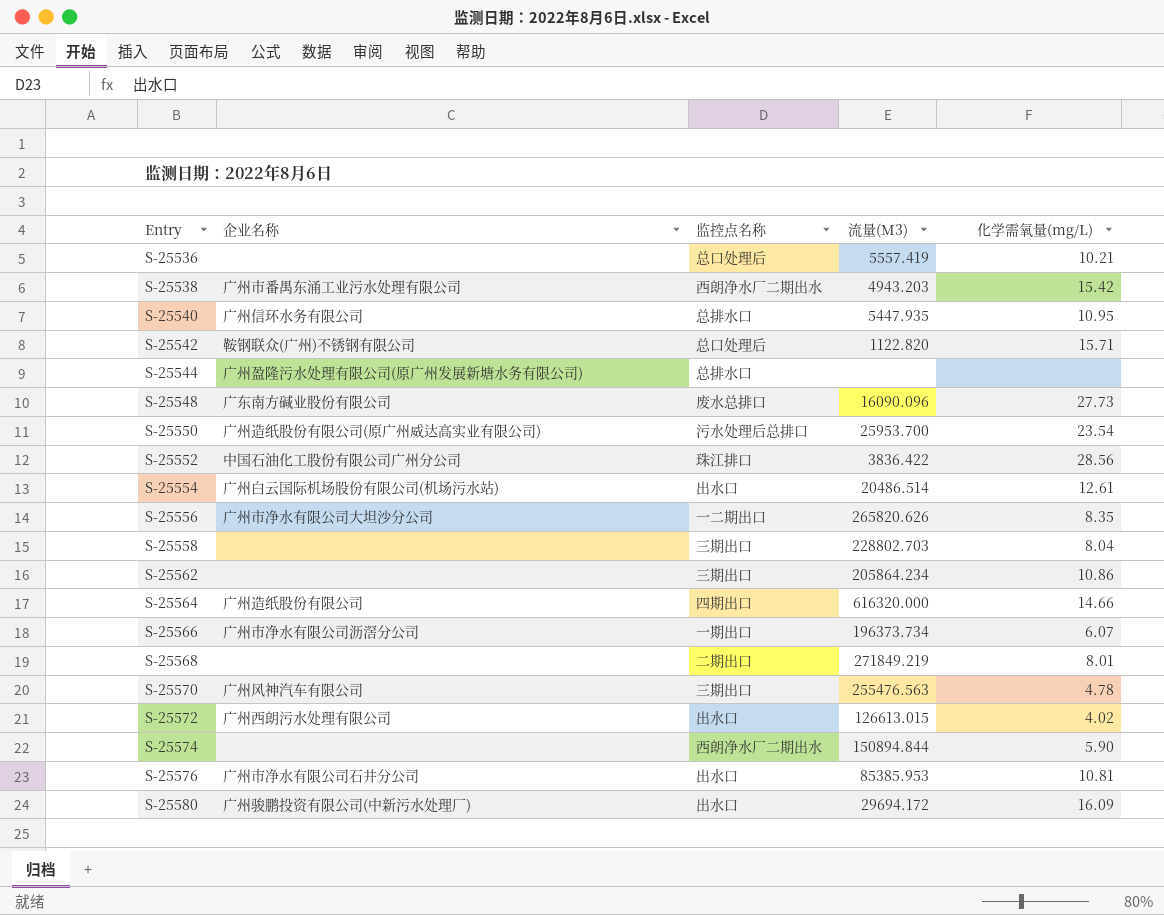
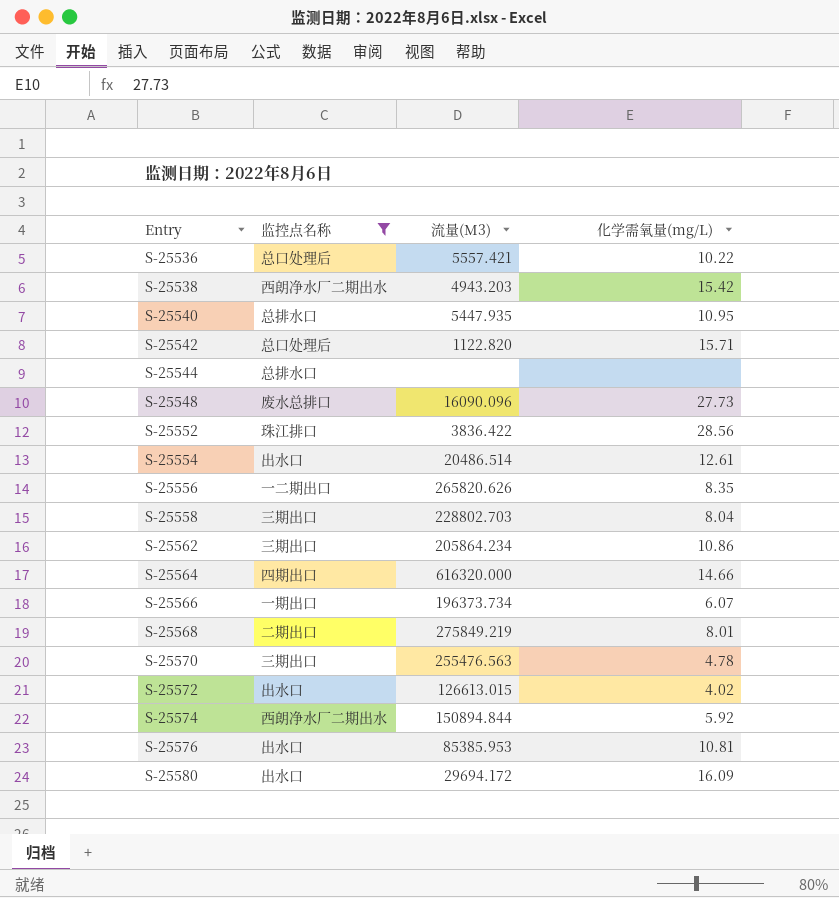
filter: none -> 监控点名称 != 污水处理后总排口
column 企业名称 | position: 2 -> none
S-25536 | 流量(M3): 5557.419 -> 5557.421
S-25536 | 化学需氧量(mg/L): 10.21 -> 10.22
S-25568 | 流量(M3): 271849.219 -> 275849.219
S-25574 | 化学需氧量(mg/L): 5.90 -> 5.92

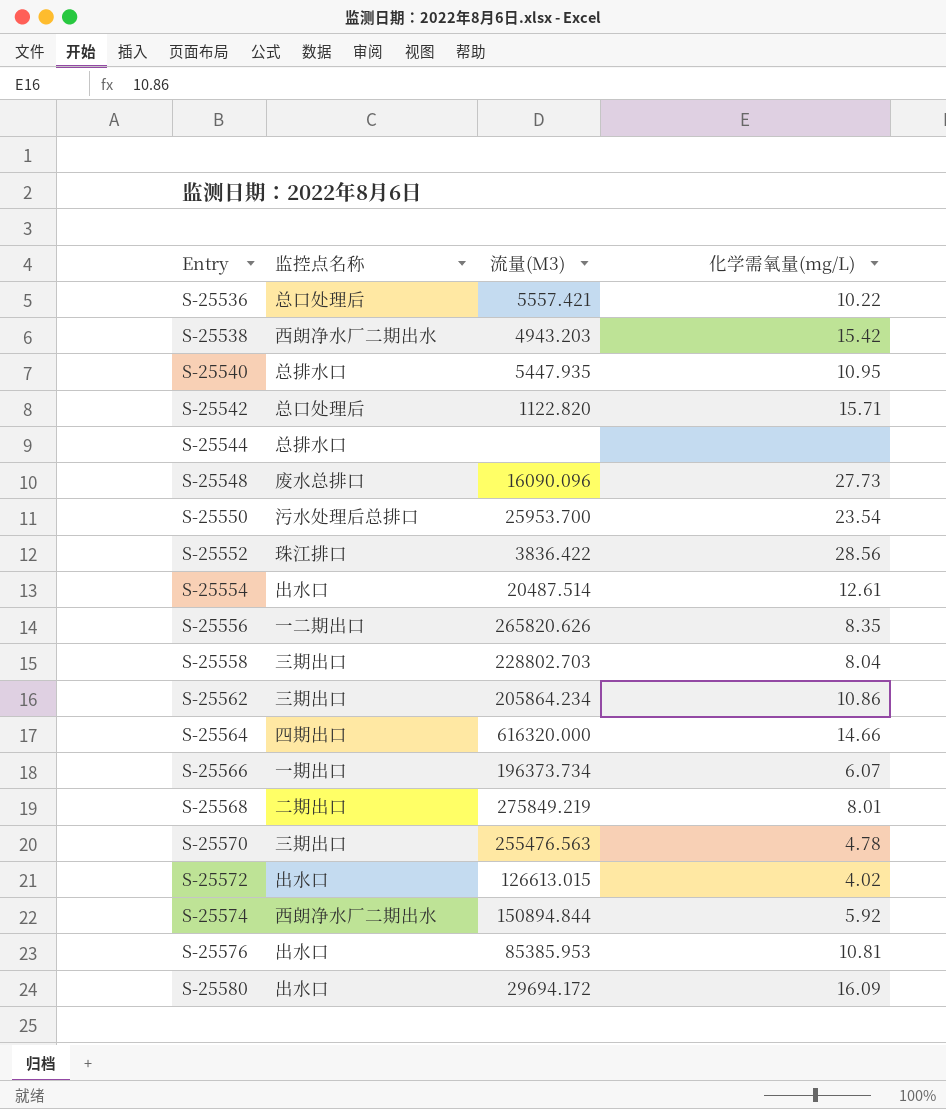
filter: 监控点名称 != 污水处理后总排口 -> none
S-25554 | 流量(M3): 20486.514 -> 20487.514

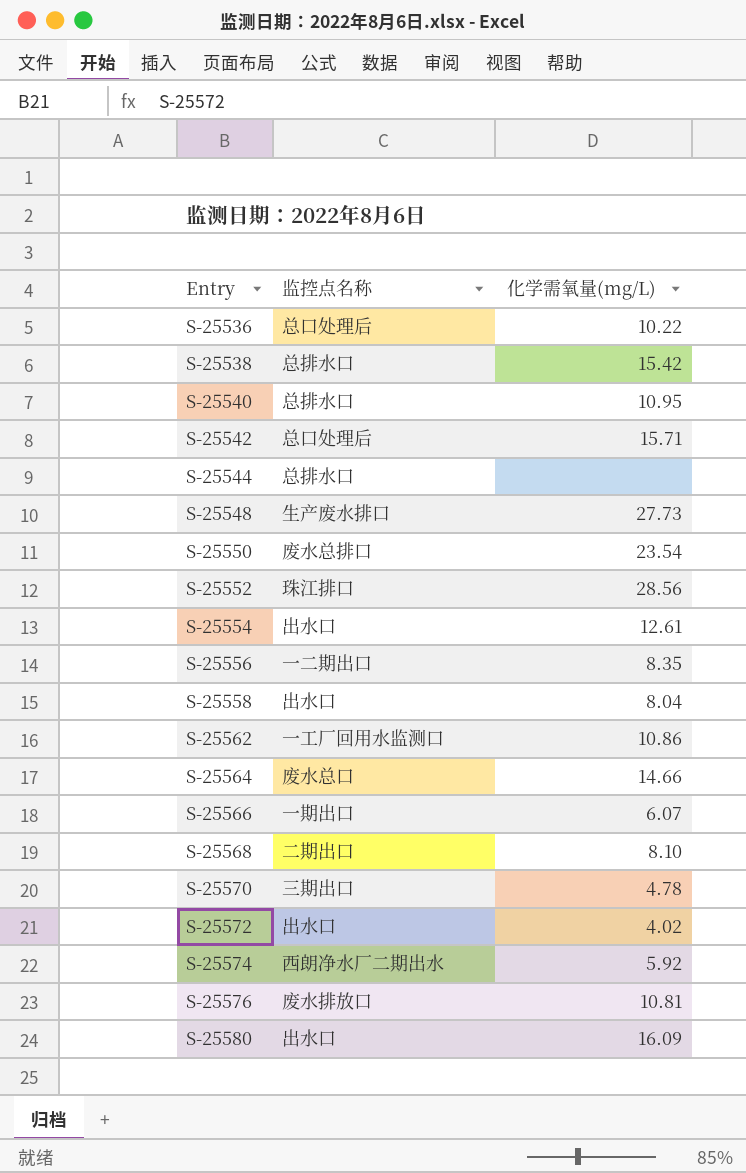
column 流量(M3) | position: 3 -> none
S-25538 | 监控点名称: 西朗净水厂二期出水 -> 总排水口
S-25548 | 监控点名称: 废水总排口 -> 生产废水排口
S-25550 | 监控点名称: 污水处理后总排口 -> 废水总排口
S-25558 | 监控点名称: 三期出口 -> 出水口
S-25562 | 监控点名称: 三期出口 -> 一工厂回用水监测口
S-25564 | 监控点名称: 四期出口 -> 废水总口
S-25568 | 化学需氧量(mg/L): 8.01 -> 8.10
S-25576 | 监控点名称: 出水口 -> 废水排放口

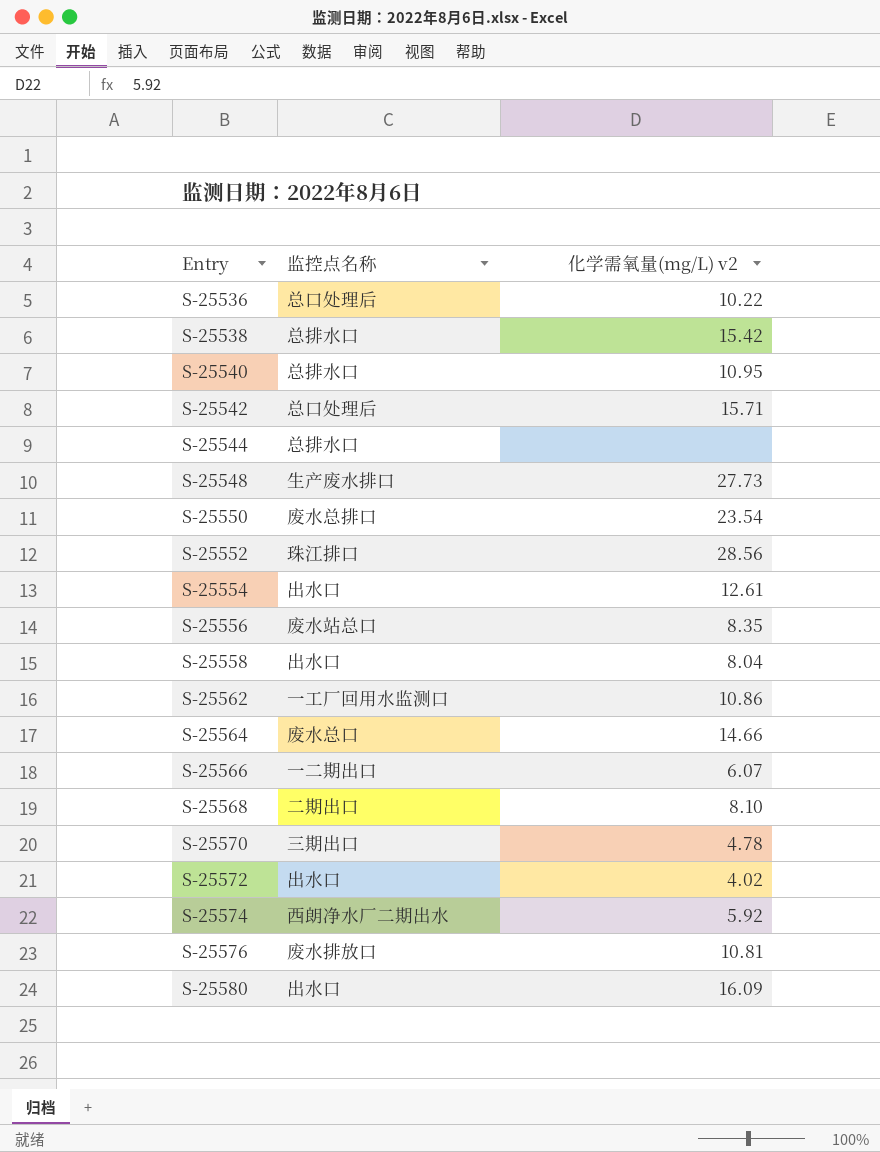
column name: 化学需氧量(mg/L) -> 化学需氧量(mg/L) v2
S-25556 | 监控点名称: 一二期出口 -> 废水站总口
S-25566 | 监控点名称: 一期出口 -> 一二期出口

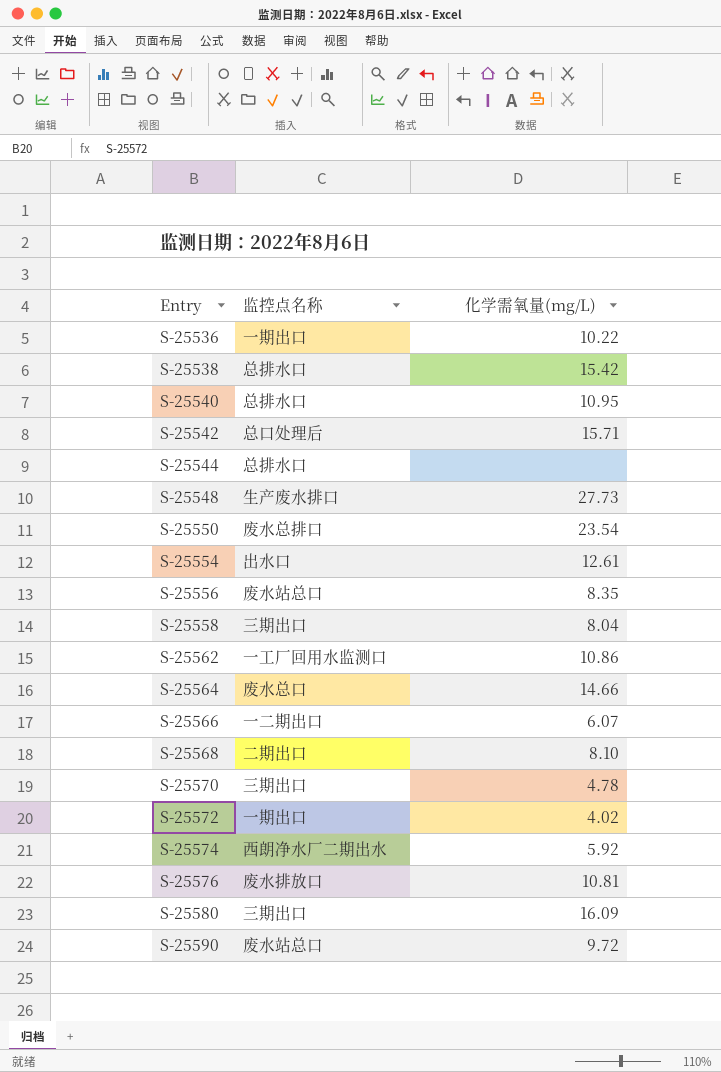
column name: 化学需氧量(mg/L) v2 -> 化学需氧量(mg/L)
row S-25552: 珠江排口 | 28.56 -> none
S-25536 | 监控点名称: 总口处理后 -> 一期出口
S-25558 | 监控点名称: 出水口 -> 三期出口
S-25572 | 监控点名称: 出水口 -> 一期出口
S-25580 | 监控点名称: 出水口 -> 三期出口
row S-25590: none -> 废水站总口 | 9.72

